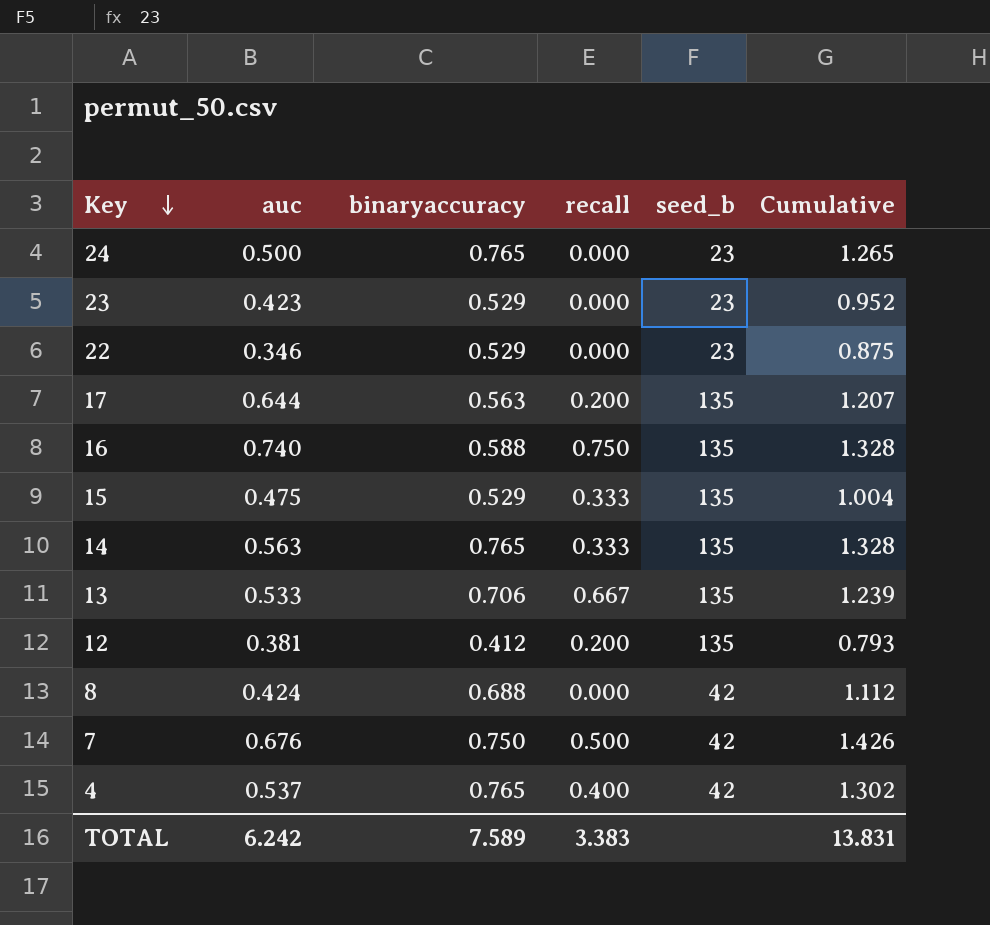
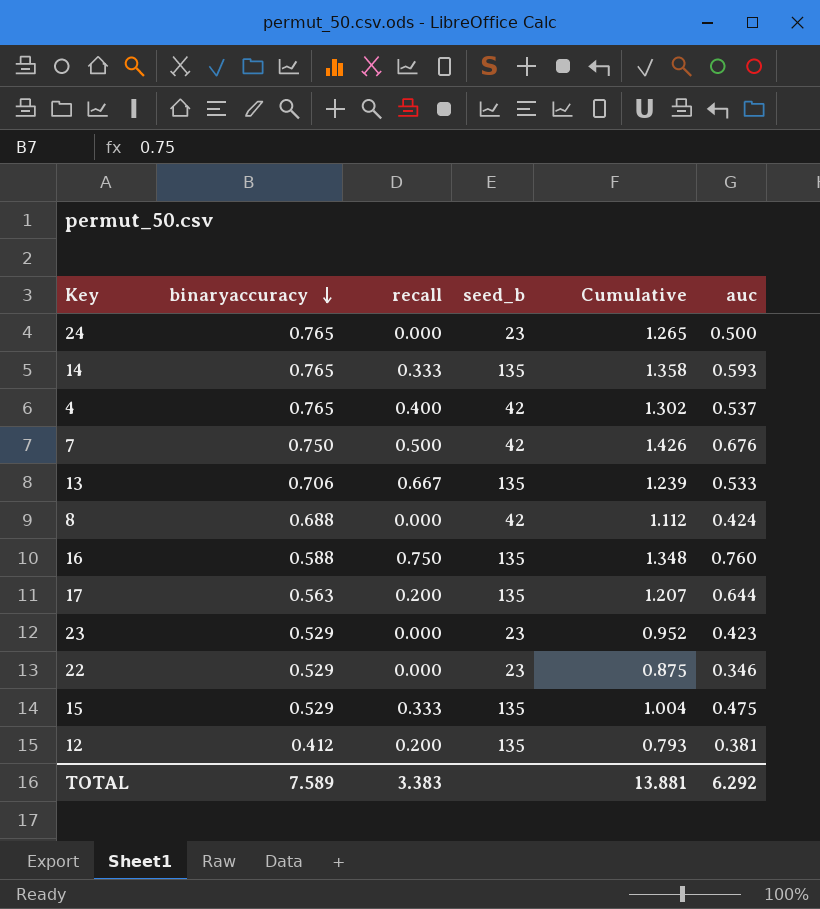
row order: Key descending -> binaryaccuracy descending
column auc | position: 2 -> 6
14 | Cumulative: 1.328 -> 1.358
14 | auc: 0.563 -> 0.593
16 | Cumulative: 1.328 -> 1.348
16 | auc: 0.740 -> 0.760
TOTAL | Cumulative: 13.831 -> 13.881
TOTAL | auc: 6.242 -> 6.292

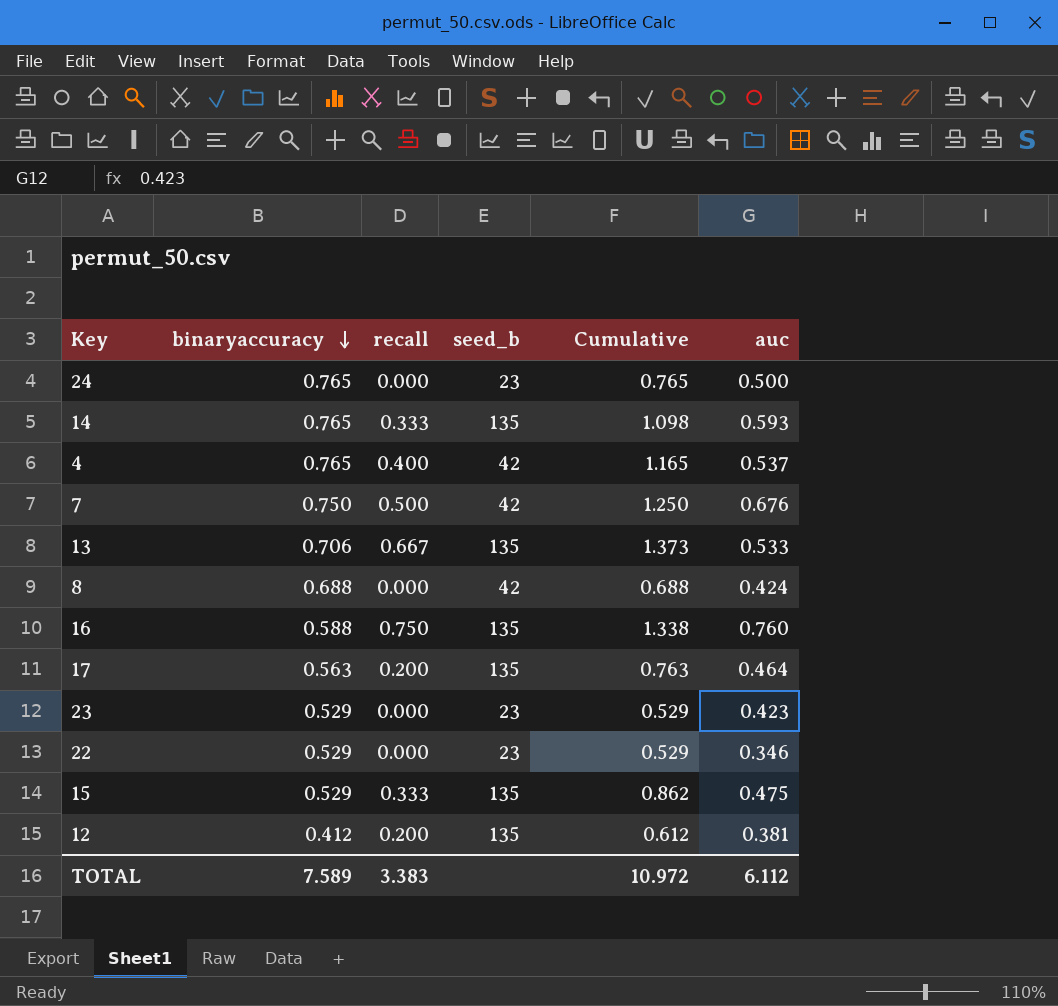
column Cumulative | formula: [binaryaccuracy] + [auc] -> [binaryaccuracy] + [recall]
17 | auc: 0.644 -> 0.464
TOTAL | Cumulative: 13.881 -> 10.972
TOTAL | auc: 6.292 -> 6.112

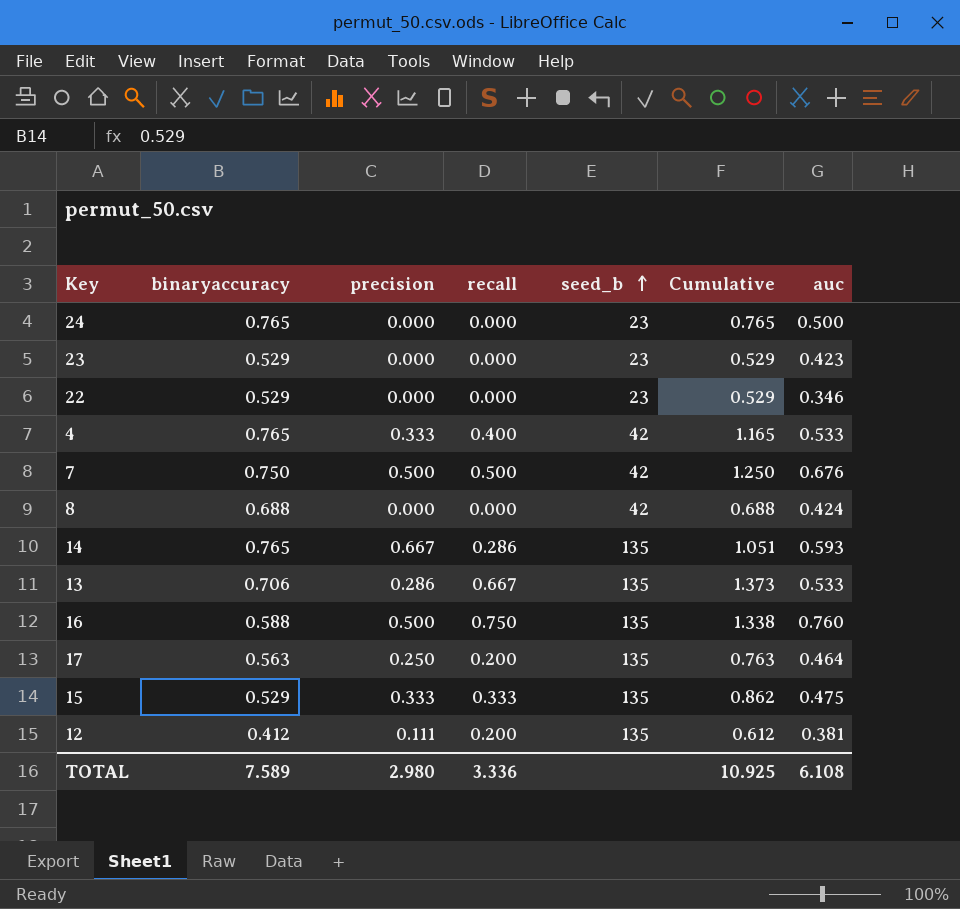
row order: binaryaccuracy descending -> seed_b ascending
column precision | position: none -> 3
4 | auc: 0.537 -> 0.533
14 | recall: 0.333 -> 0.286
14 | Cumulative: 1.098 -> 1.051
TOTAL | recall: 3.383 -> 3.336
TOTAL | Cumulative: 10.972 -> 10.925
TOTAL | auc: 6.112 -> 6.108

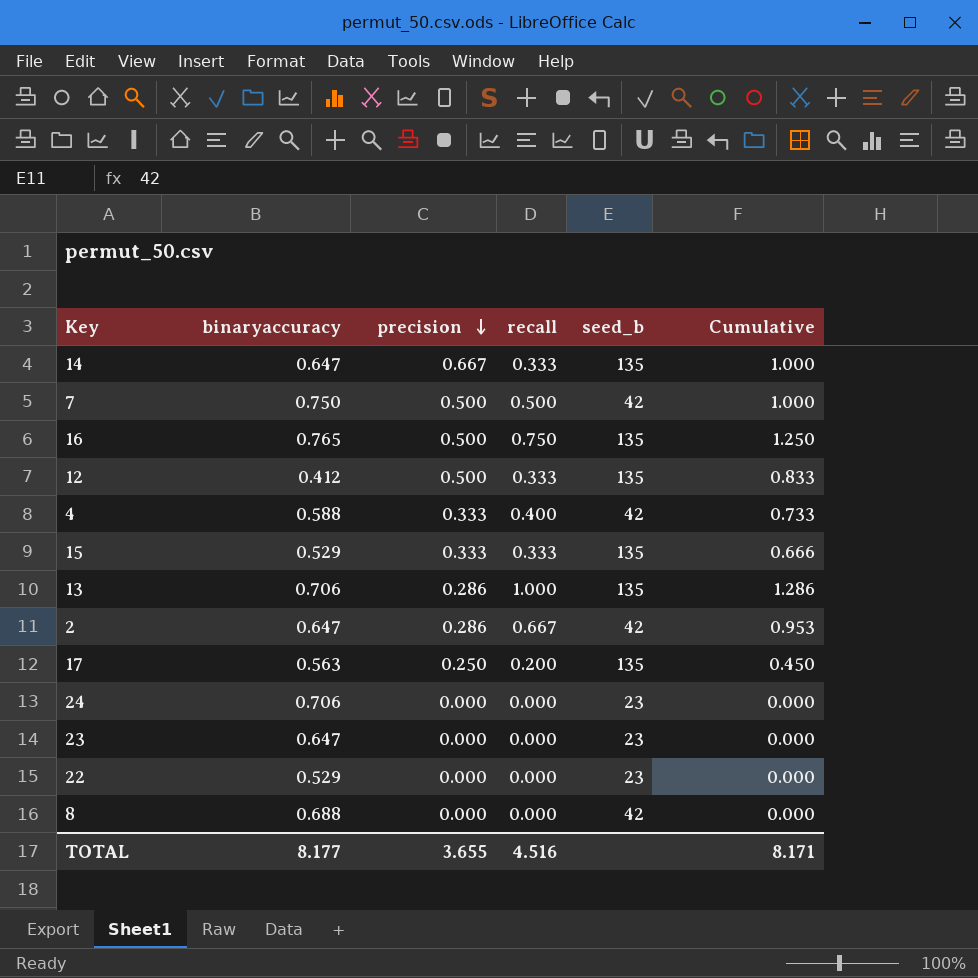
row order: seed_b ascending -> precision descending
column auc | position: 7 -> none
column Cumulative | formula: [binaryaccuracy] + [recall] -> [precision] + [recall]
14 | binaryaccuracy: 0.765 -> 0.647
14 | recall: 0.286 -> 0.333
16 | binaryaccuracy: 0.588 -> 0.765
12 | precision: 0.111 -> 0.500
12 | recall: 0.200 -> 0.333
4 | binaryaccuracy: 0.765 -> 0.588
13 | recall: 0.667 -> 1.000
row 2: none -> 0.647 | 0.286 | 0.667 | 42 | 0.953
24 | binaryaccuracy: 0.765 -> 0.706
23 | binaryaccuracy: 0.529 -> 0.647
TOTAL | binaryaccuracy: 7.589 -> 8.177
TOTAL | precision: 2.980 -> 3.655
TOTAL | recall: 3.336 -> 4.516
TOTAL | Cumulative: 10.925 -> 8.171

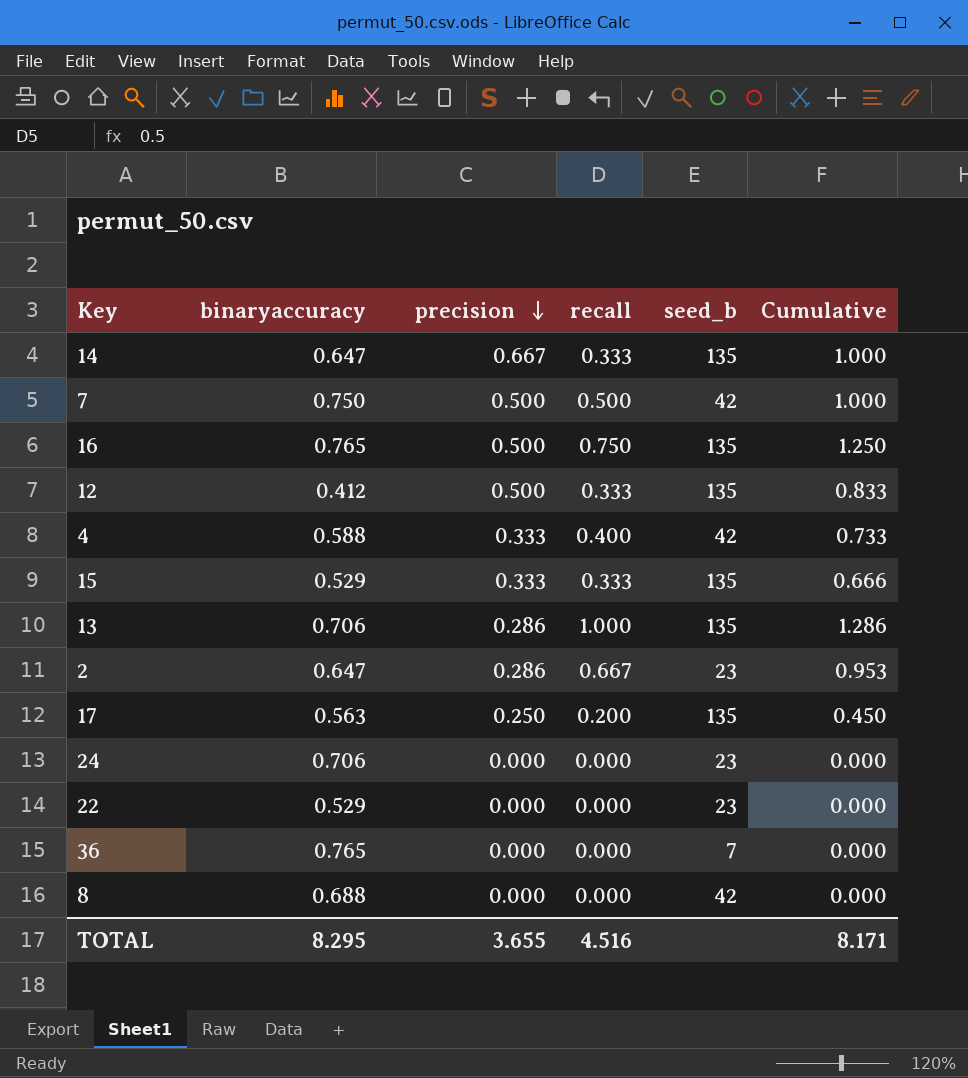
row 23: 0.647 | 0.000 | 0.000 | 23 | 0.000 -> none
2 | seed_b: 42 -> 23
row 36: none -> 0.765 | 0.000 | 0.000 | 7 | 0.000
TOTAL | binaryaccuracy: 8.177 -> 8.295

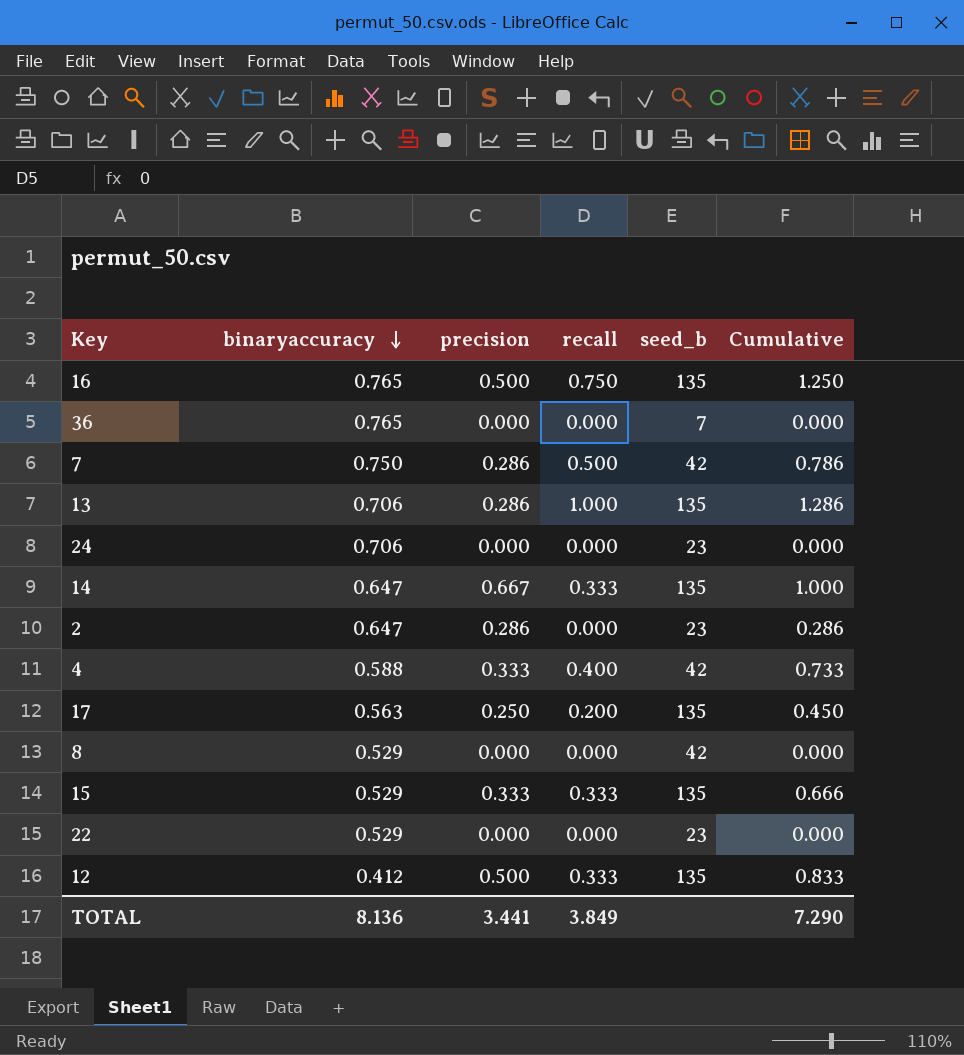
row order: precision descending -> binaryaccuracy descending
7 | precision: 0.500 -> 0.286
7 | Cumulative: 1.000 -> 0.786
2 | recall: 0.667 -> 0.000
2 | Cumulative: 0.953 -> 0.286
8 | binaryaccuracy: 0.688 -> 0.529
TOTAL | binaryaccuracy: 8.295 -> 8.136
TOTAL | precision: 3.655 -> 3.441
TOTAL | recall: 4.516 -> 3.849
TOTAL | Cumulative: 8.171 -> 7.290

